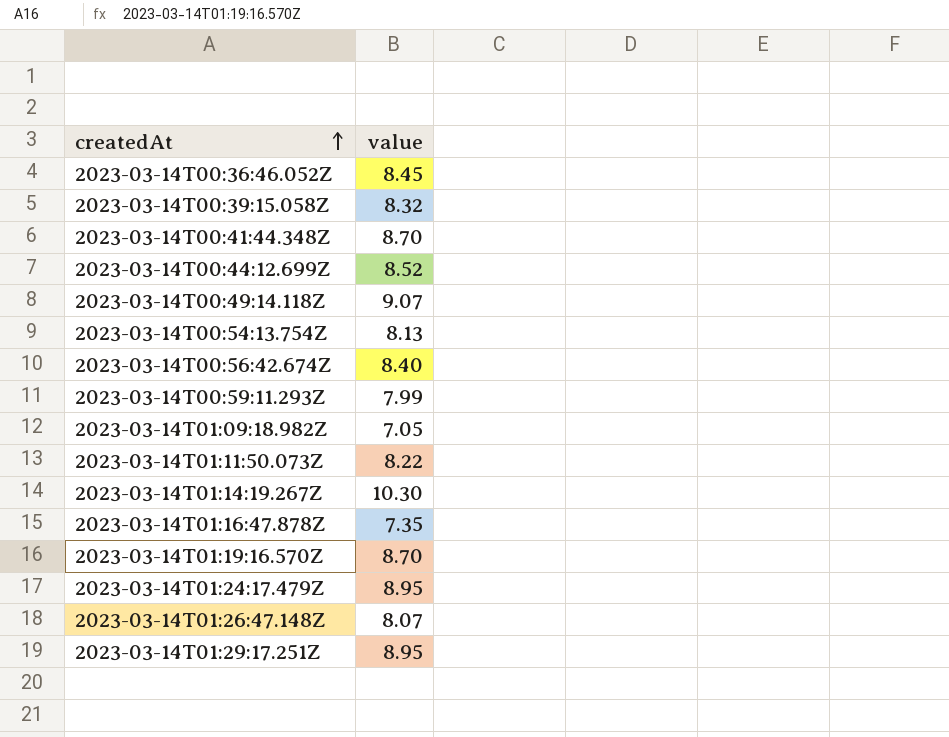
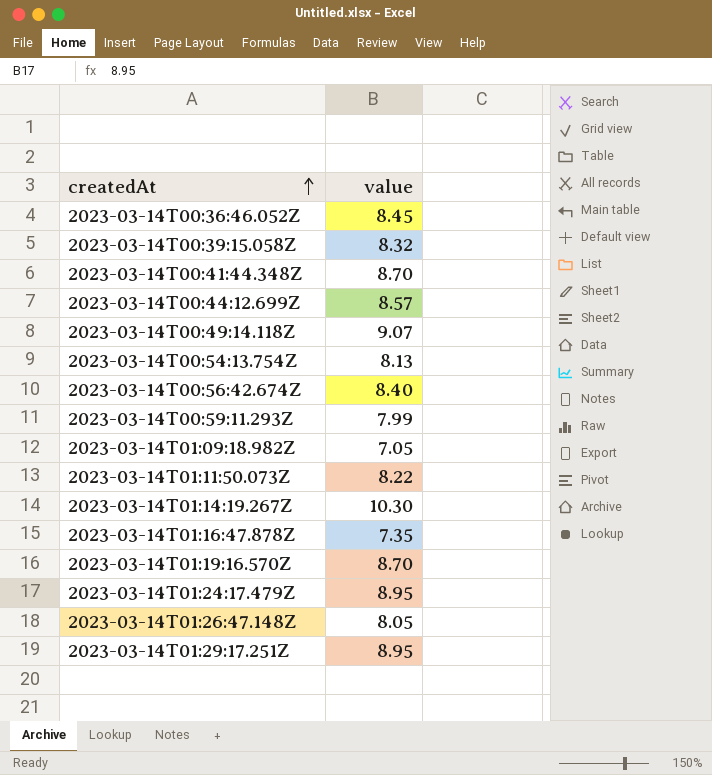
2023-03-14T00:44:12.699Z | value: 8.52 -> 8.57
2023-03-14T01:26:47.148Z | value: 8.07 -> 8.05

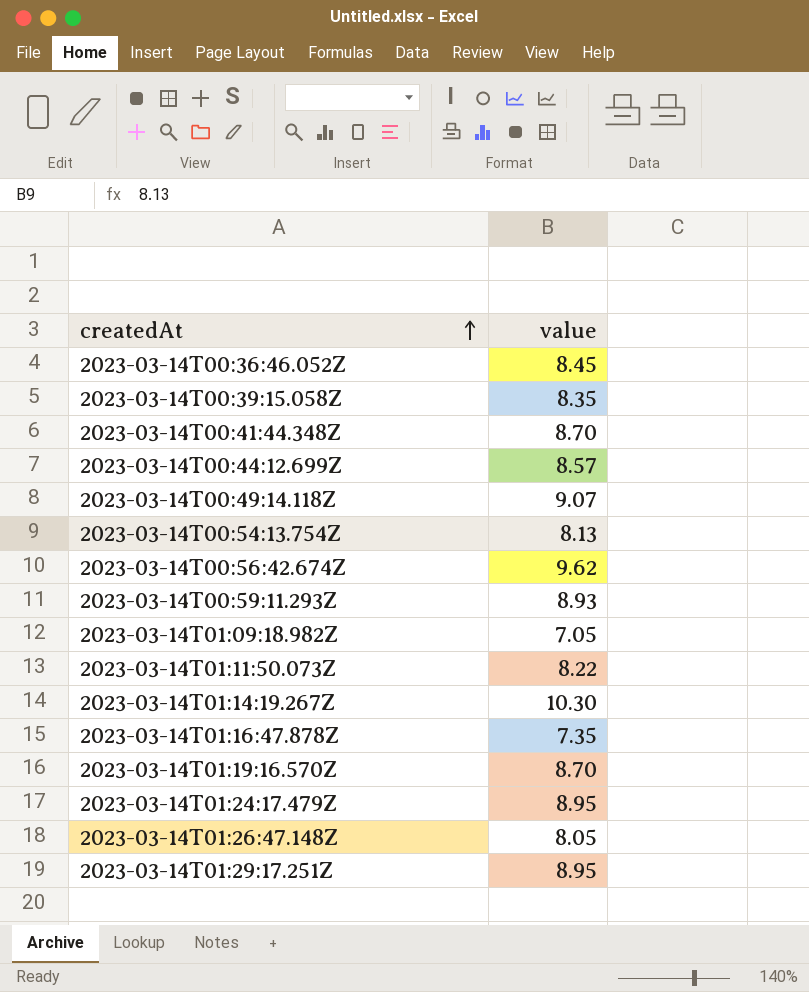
2023-03-14T00:39:15.058Z | value: 8.32 -> 8.35
2023-03-14T00:56:42.674Z | value: 8.40 -> 9.62
2023-03-14T00:59:11.293Z | value: 7.99 -> 8.93

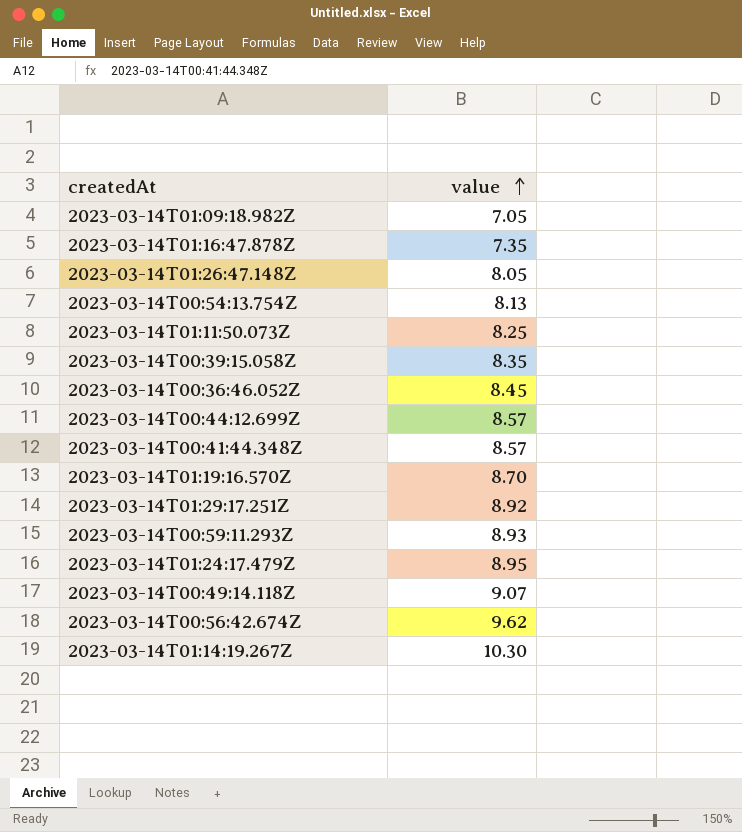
row order: createdAt ascending -> value ascending
2023-03-14T01:11:50.073Z | value: 8.22 -> 8.25
2023-03-14T00:41:44.348Z | value: 8.70 -> 8.57
2023-03-14T01:29:17.251Z | value: 8.95 -> 8.92

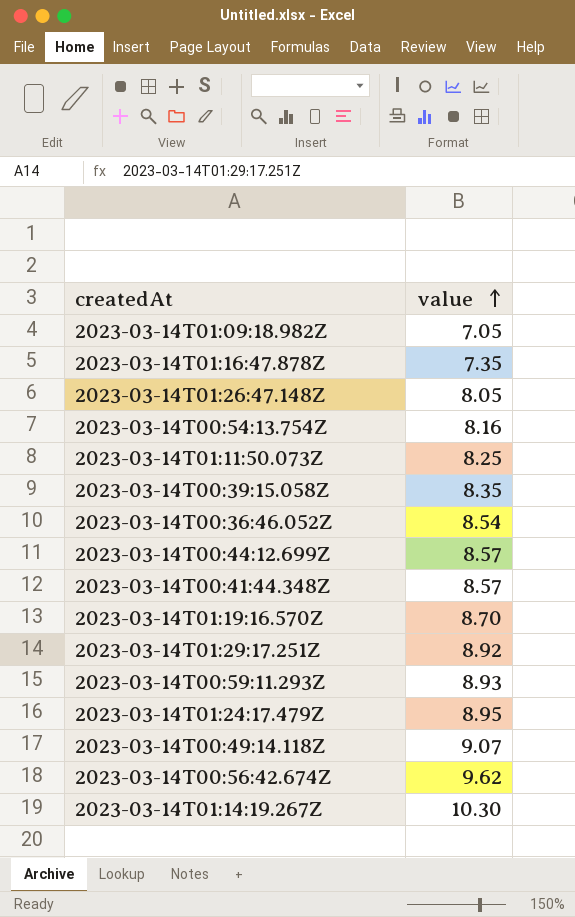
2023-03-14T00:54:13.754Z | value: 8.13 -> 8.16
2023-03-14T00:36:46.052Z | value: 8.45 -> 8.54

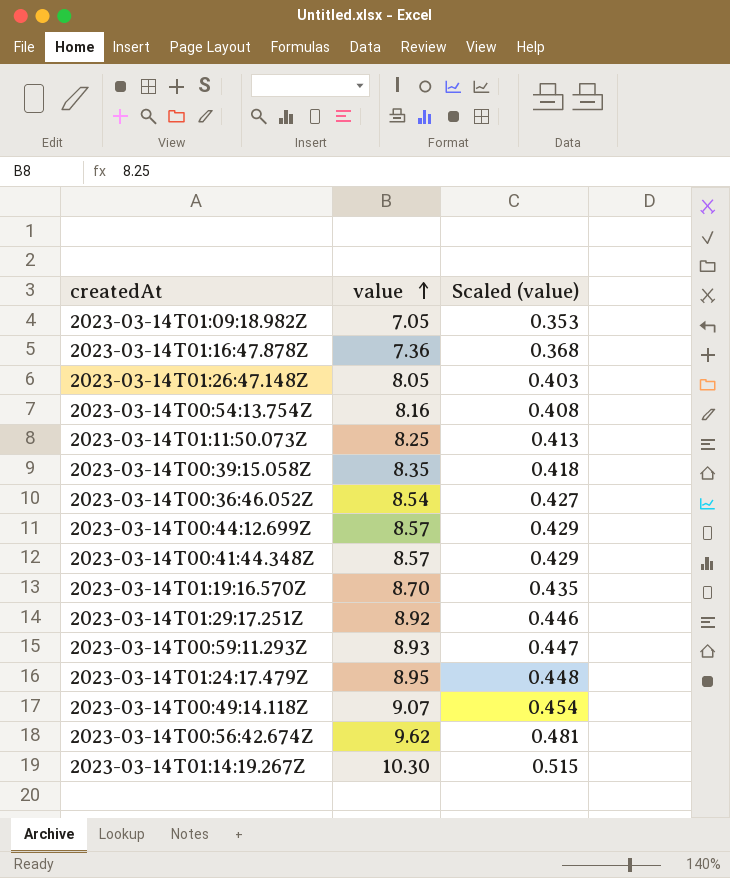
column Scaled (value) | formula: none -> [value] * 0.05
2023-03-14T01:16:47.878Z | value: 7.35 -> 7.36

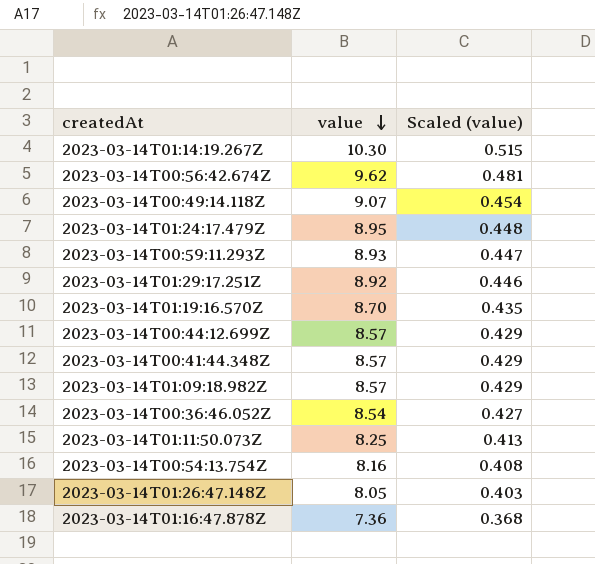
row order: value ascending -> value descending
row 2023-03-14T00:39:15.058Z: 8.35 | 0.418 -> none
2023-03-14T01:09:18.982Z | value: 7.05 -> 8.57
2023-03-14T01:09:18.982Z | Scaled (value): 0.353 -> 0.429

